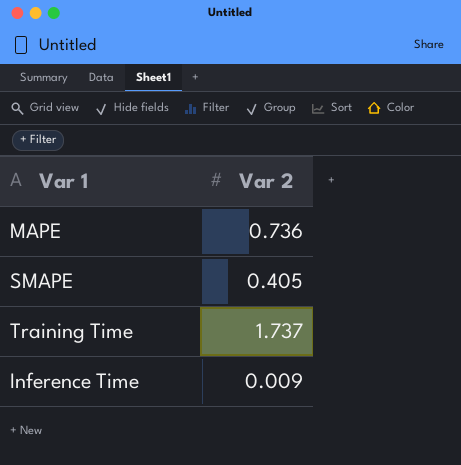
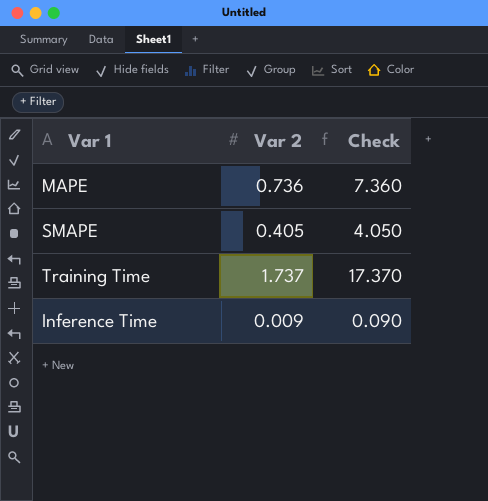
column Check | formula: none -> [Var 2] * 10

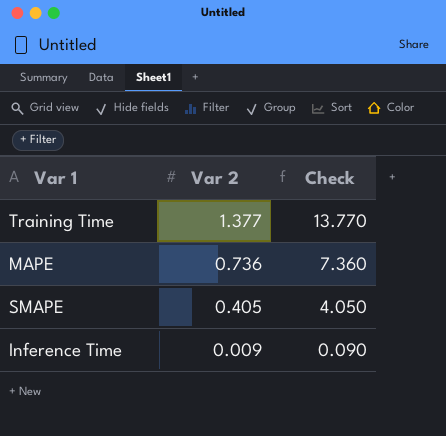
row order: none -> Var 2 descending
Training Time | Var 2: 1.737 -> 1.377
Training Time | Check: 17.370 -> 13.770

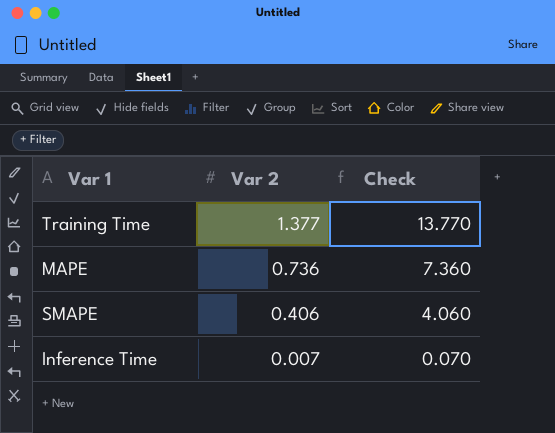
SMAPE | Var 2: 0.405 -> 0.406
SMAPE | Check: 4.050 -> 4.060
Inference Time | Var 2: 0.009 -> 0.007
Inference Time | Check: 0.090 -> 0.070

